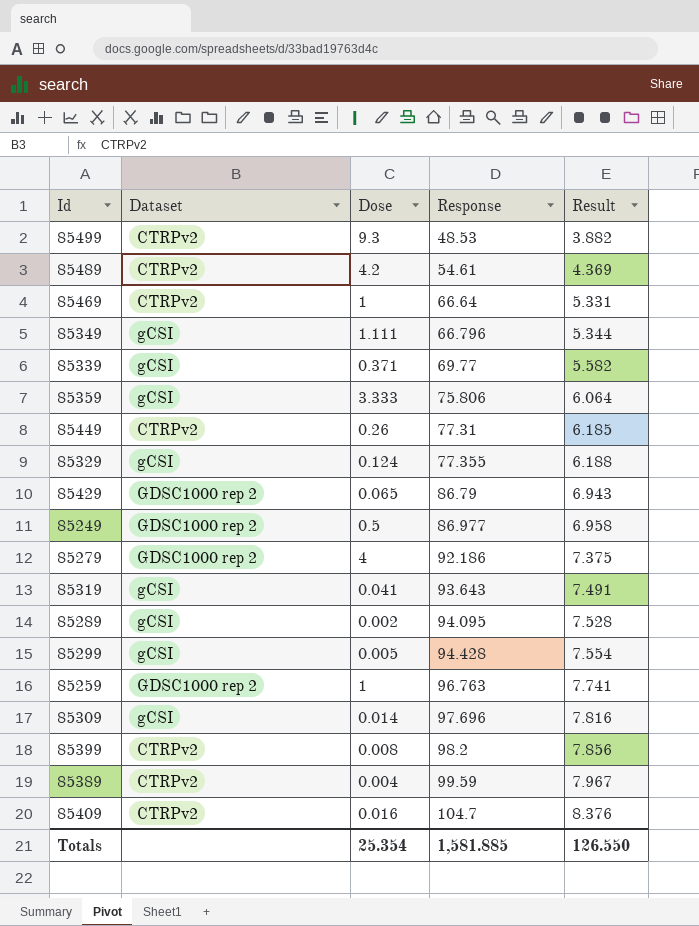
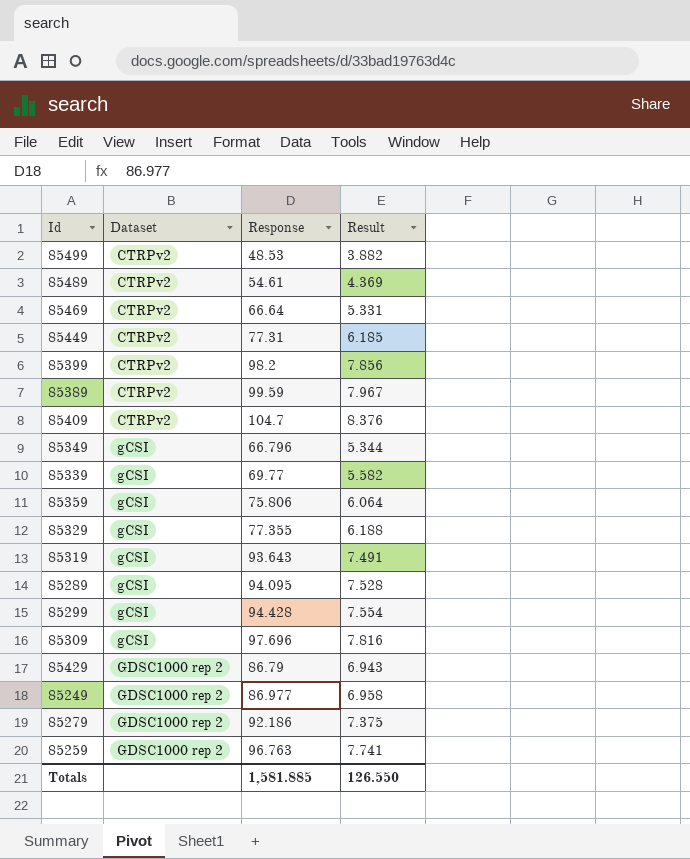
row order: Response ascending -> Dataset ascending
column Dose | position: 3 -> none

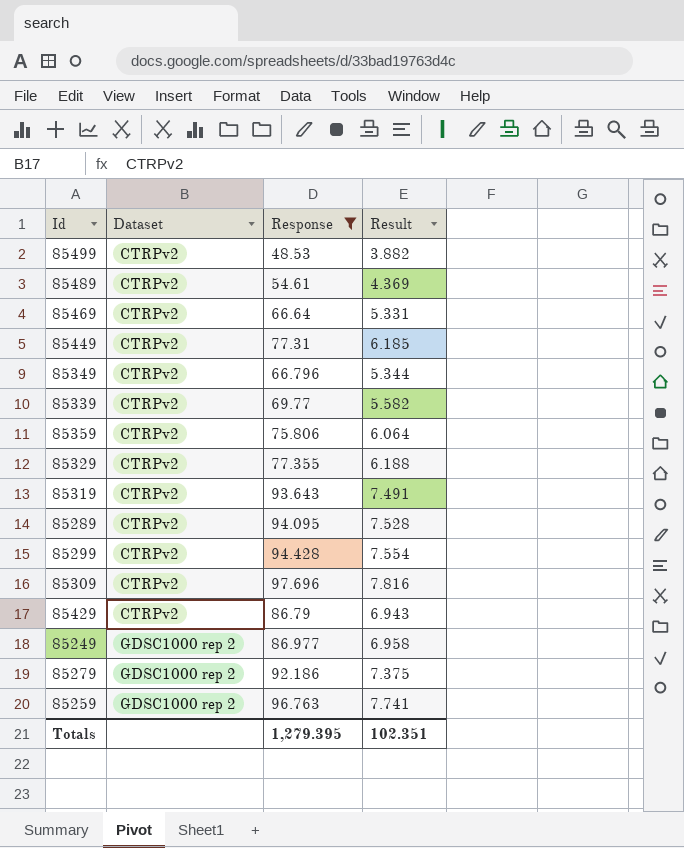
filter: none -> Response <= 97.696
85349 | Dataset: gCSI -> CTRPv2
85339 | Dataset: gCSI -> CTRPv2
85359 | Dataset: gCSI -> CTRPv2
85329 | Dataset: gCSI -> CTRPv2
85319 | Dataset: gCSI -> CTRPv2
85289 | Dataset: gCSI -> CTRPv2
85299 | Dataset: gCSI -> CTRPv2
85309 | Dataset: gCSI -> CTRPv2
85429 | Dataset: GDSC1000 rep 2 -> CTRPv2
Totals | Response: 1,581.885 -> 1,279.395
Totals | Result: 126.550 -> 102.351

